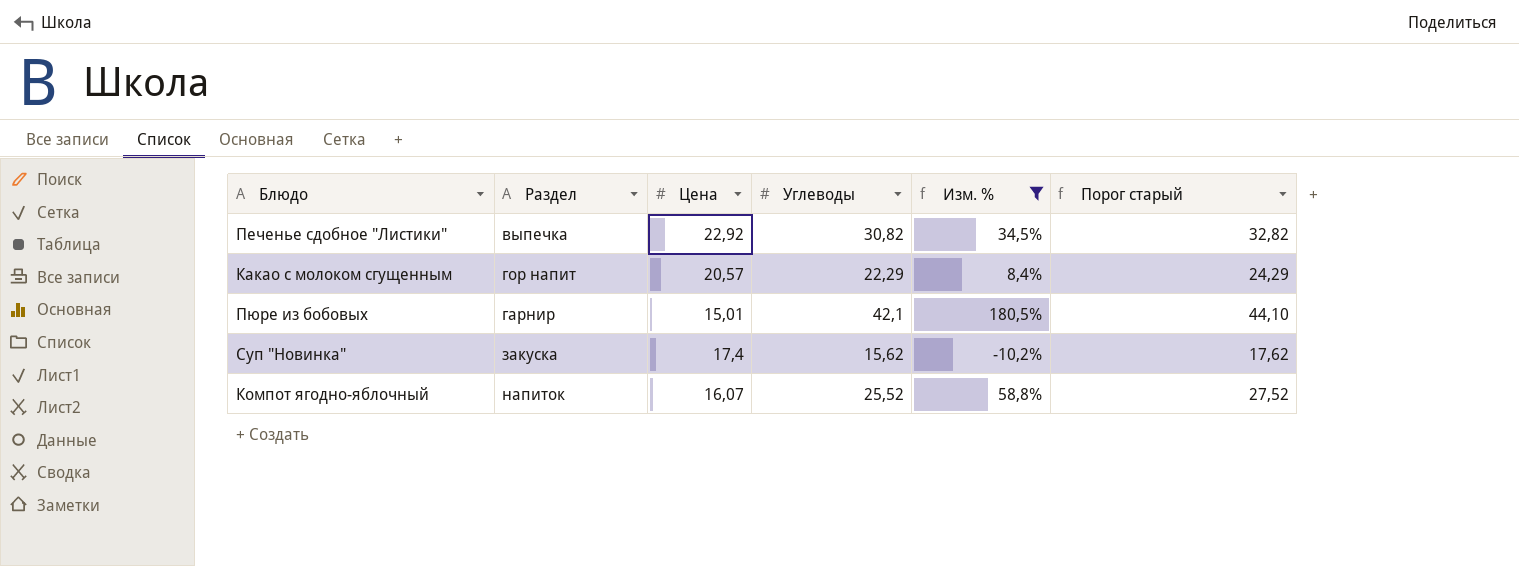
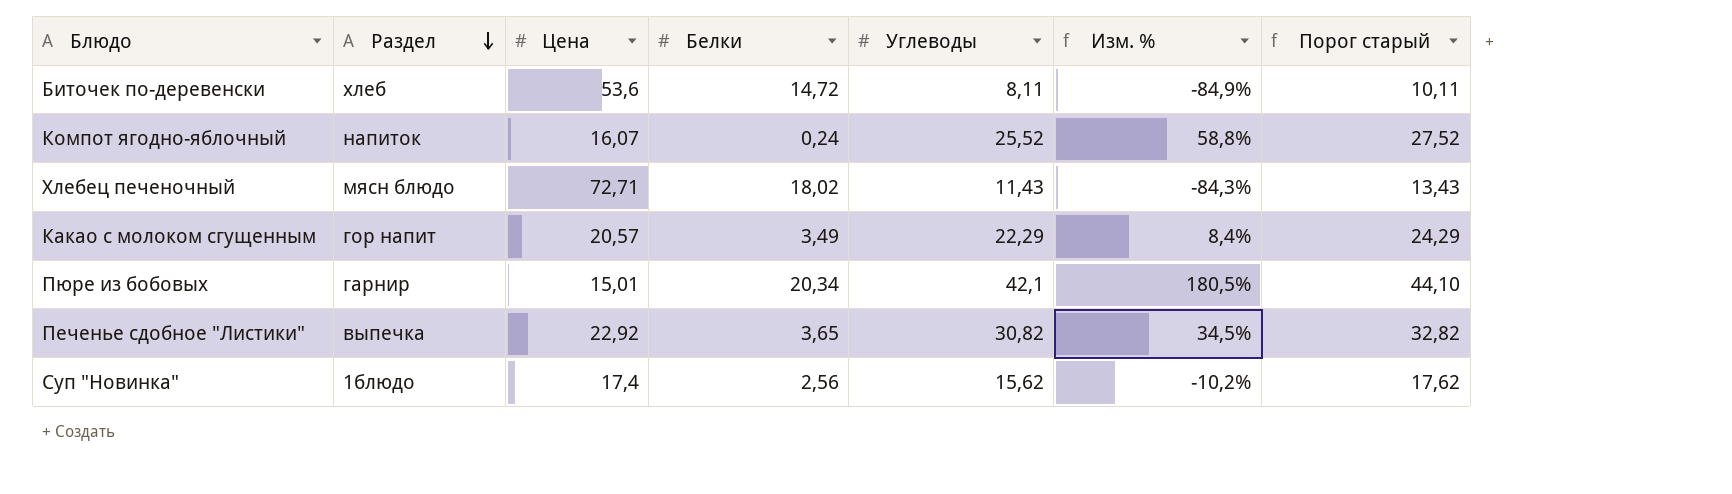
filter: Изм. % >= -10,2% -> none
row order: none -> Раздел descending
column Белки | position: none -> 4
Суп "Новинка" | Раздел: закуска -> 1блюдо

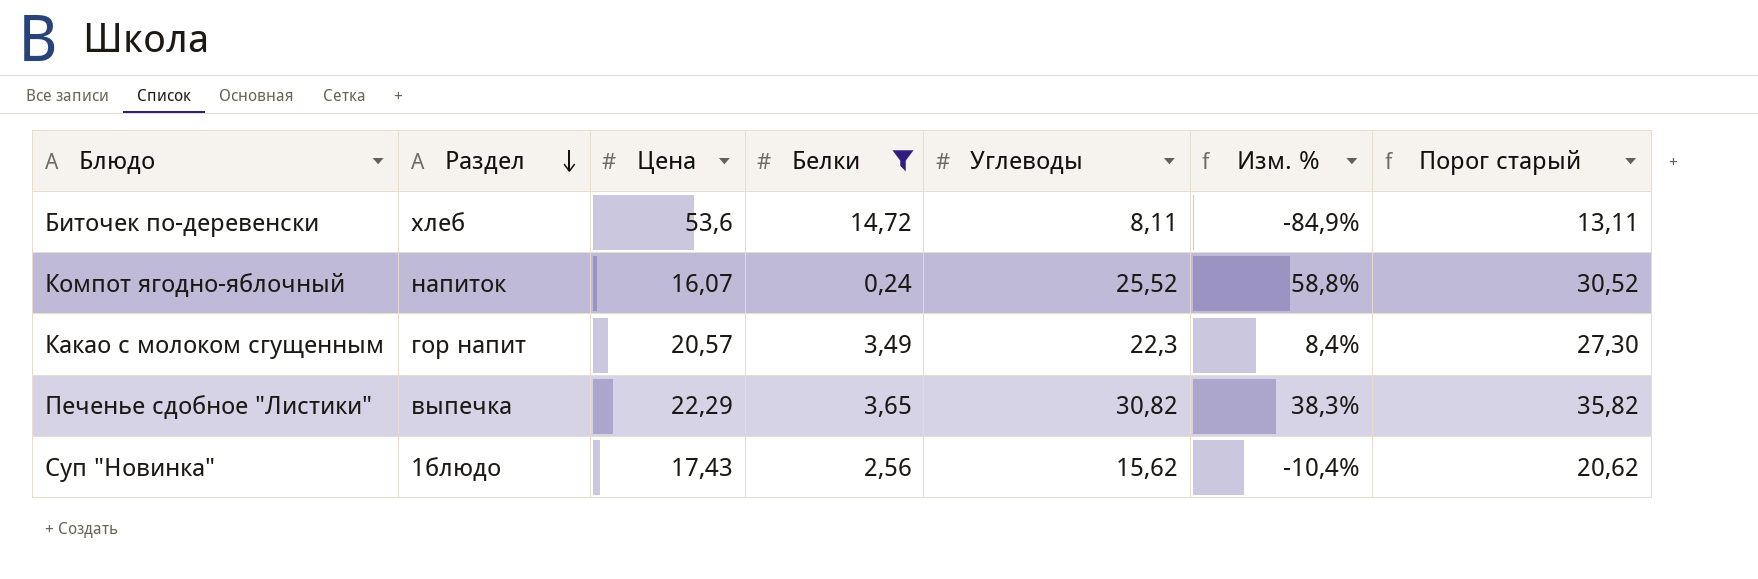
filter: none -> Белки <= 14,72
column Порог старый | formula: [Углеводы] + 2 -> [Углеводы] + 5
Какао с молоком сгущенным | Углеводы: 22,29 -> 22,3
Печенье сдобное "Листики" | Цена: 22,92 -> 22,29
Печенье сдобное "Листики" | Изм. %: 34,5% -> 38,3%
Суп "Новинка" | Цена: 17,4 -> 17,43
Суп "Новинка" | Изм. %: -10,2% -> -10,4%

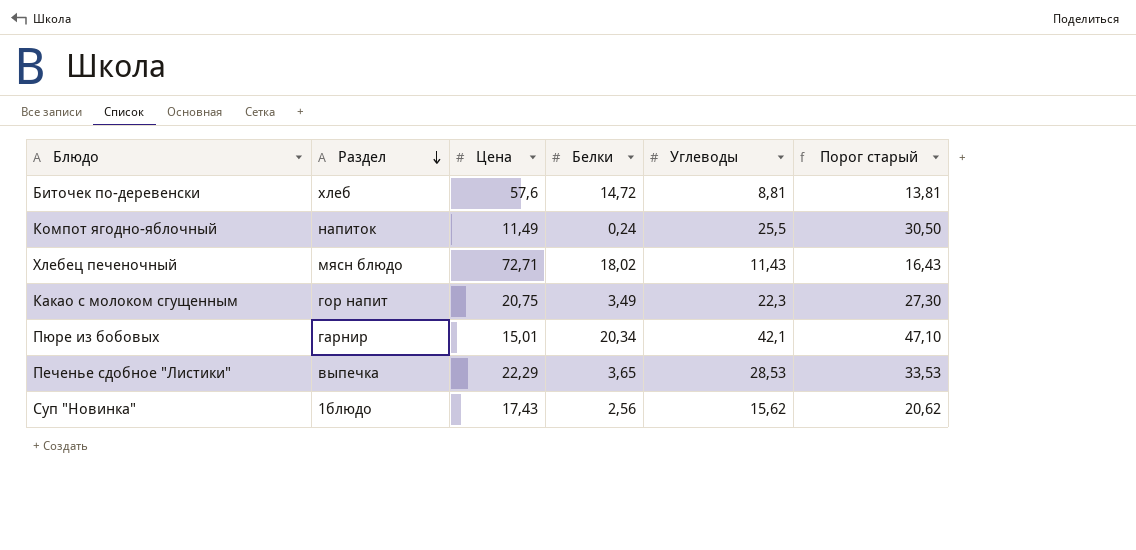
filter: Белки <= 14,72 -> none
column Изм. % | formula: ([Углеводы] - [Цена]) / [Цена] -> none
Биточек по-деревенски | Цена: 53,6 -> 57,6
Биточек по-деревенски | Углеводы: 8,11 -> 8,81
Биточек по-деревенски | Порог старый: 13,11 -> 13,81
Компот ягодно-яблочный | Цена: 16,07 -> 11,49
Компот ягодно-яблочный | Углеводы: 25,52 -> 25,5
Компот ягодно-яблочный | Порог старый: 30,52 -> 30,50
Какао с молоком сгущенным | Цена: 20,57 -> 20,75
Печенье сдобное "Листики" | Углеводы: 30,82 -> 28,53
Печенье сдобное "Листики" | Порог старый: 35,82 -> 33,53

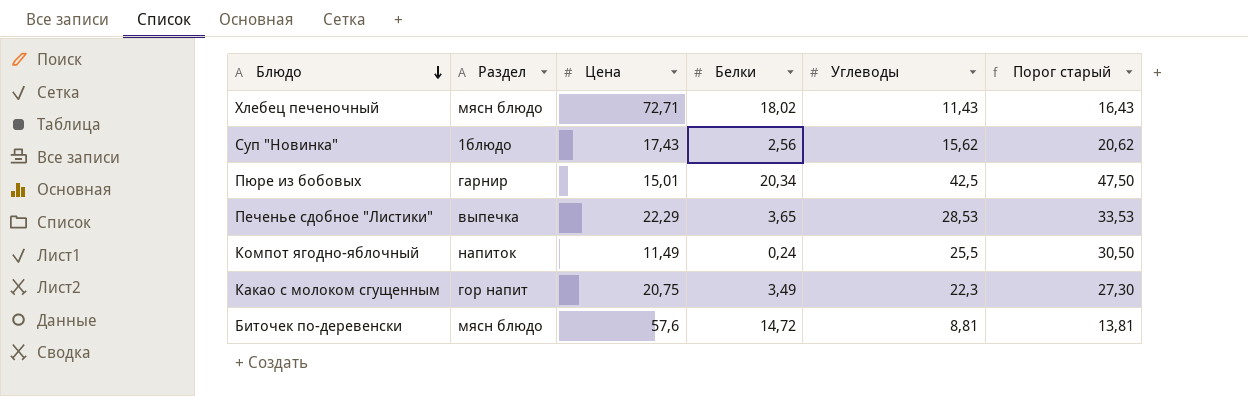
row order: Раздел descending -> Блюдо descending
Пюре из бобовых | Углеводы: 42,1 -> 42,5
Пюре из бобовых | Порог старый: 47,10 -> 47,50
Биточек по-деревенски | Раздел: хлеб -> мясн блюдо

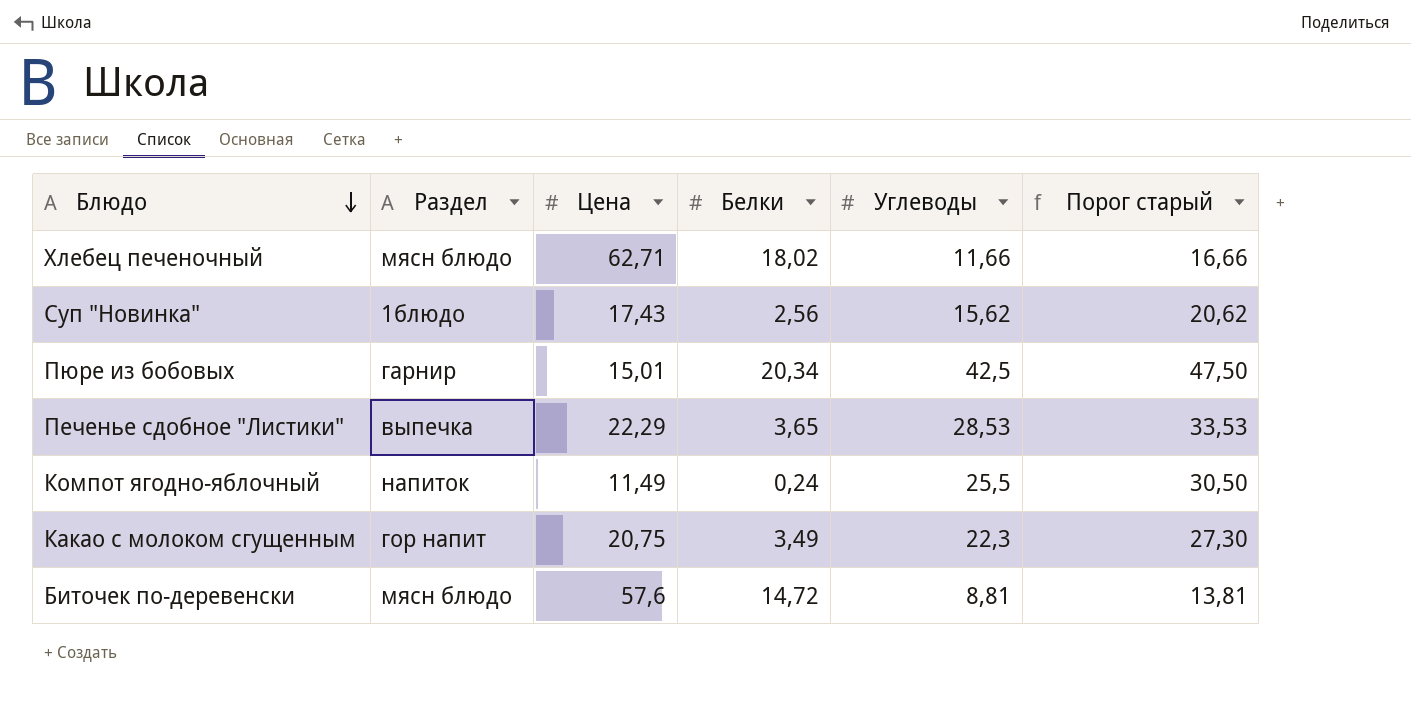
Хлебец печеночный | Цена: 72,71 -> 62,71
Хлебец печеночный | Углеводы: 11,43 -> 11,66
Хлебец печеночный | Порог старый: 16,43 -> 16,66

